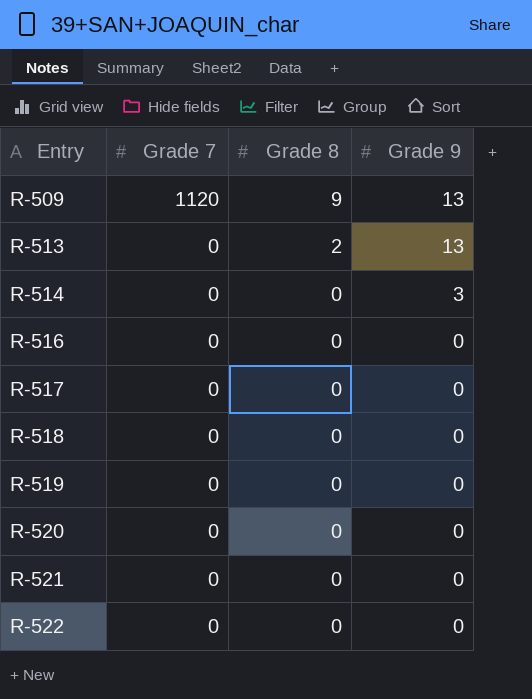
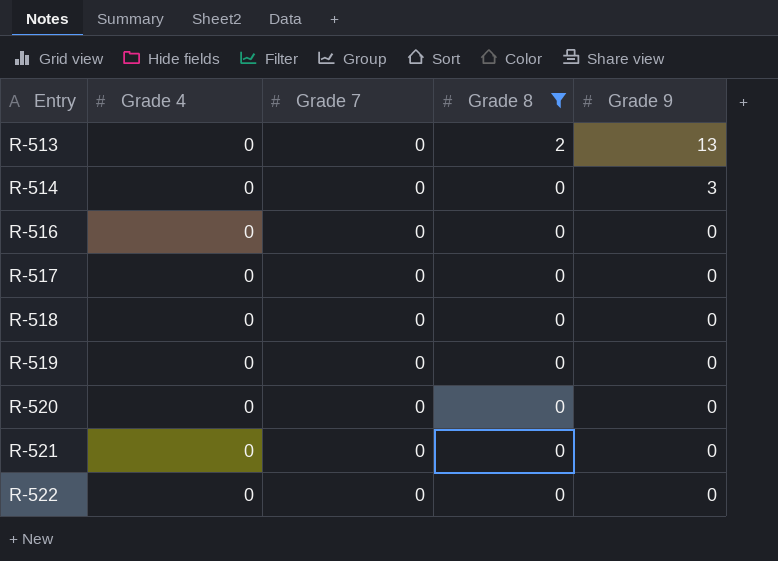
filter: none -> Grade 8 != 9
column Grade 4 | position: none -> 2

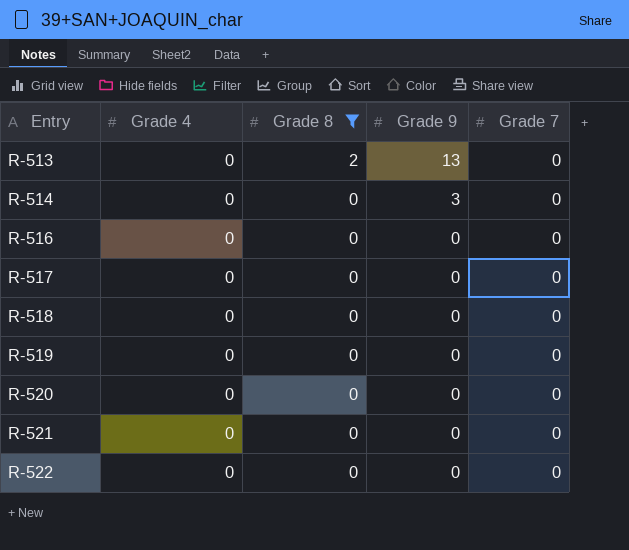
column Grade 7 | position: 3 -> 5

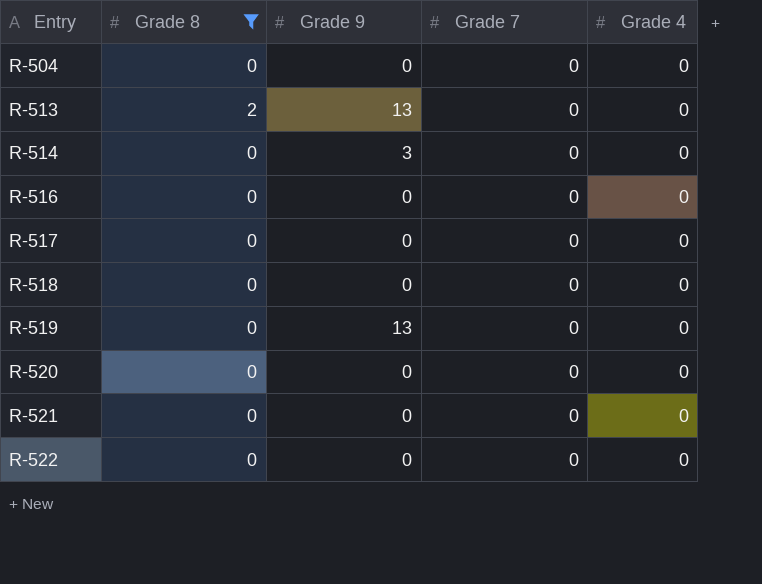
column Grade 4 | position: 2 -> 5
row R-504: none -> 0 | 0 | 0 | 0
R-519 | Grade 9: 0 -> 13

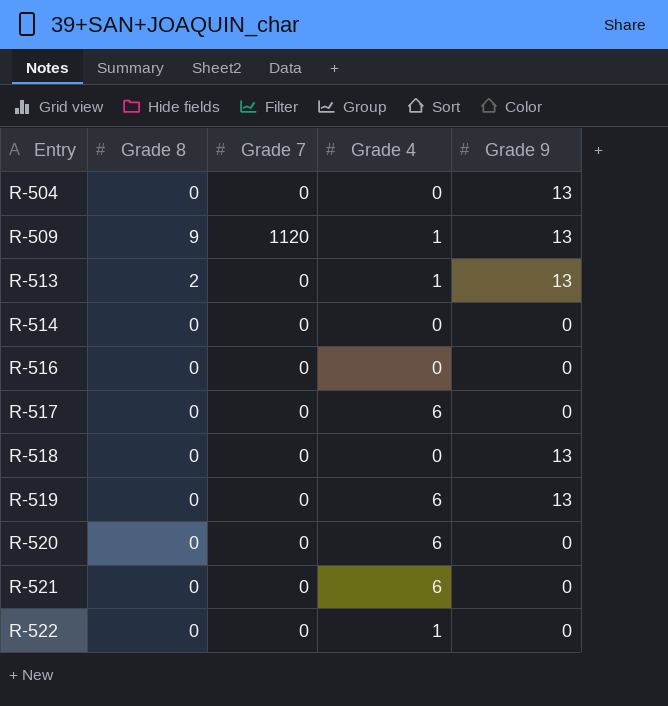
filter: Grade 8 != 9 -> none
column Grade 9 | position: 3 -> 5
R-504 | Grade 9: 0 -> 13
R-513 | Grade 4: 0 -> 1
R-514 | Grade 9: 3 -> 0
R-517 | Grade 4: 0 -> 6
R-518 | Grade 9: 0 -> 13
R-519 | Grade 4: 0 -> 6
R-520 | Grade 4: 0 -> 6
R-521 | Grade 4: 0 -> 6
R-522 | Grade 4: 0 -> 1

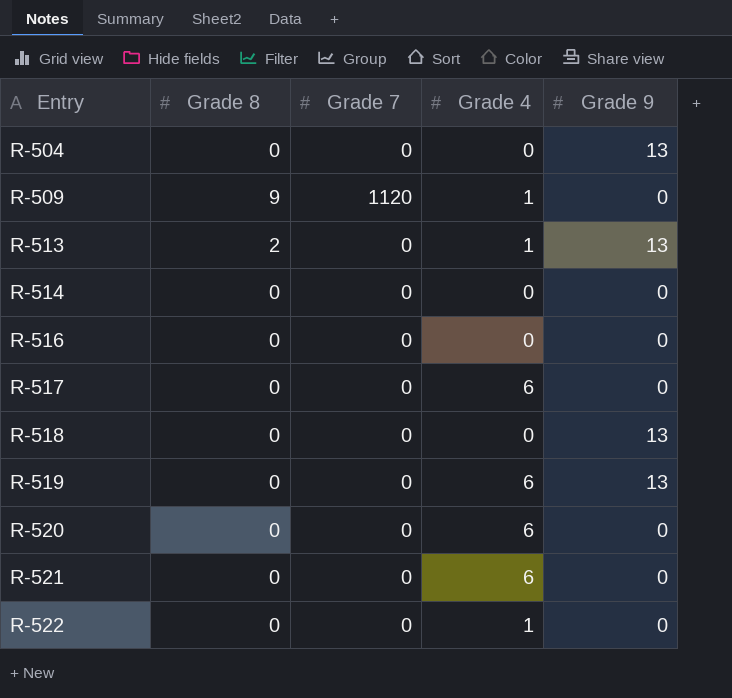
R-509 | Grade 9: 13 -> 0

